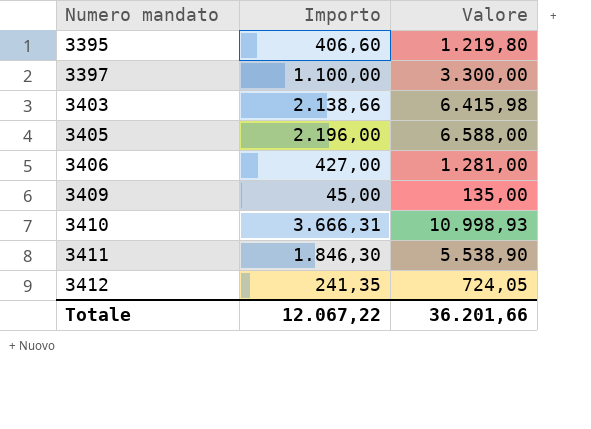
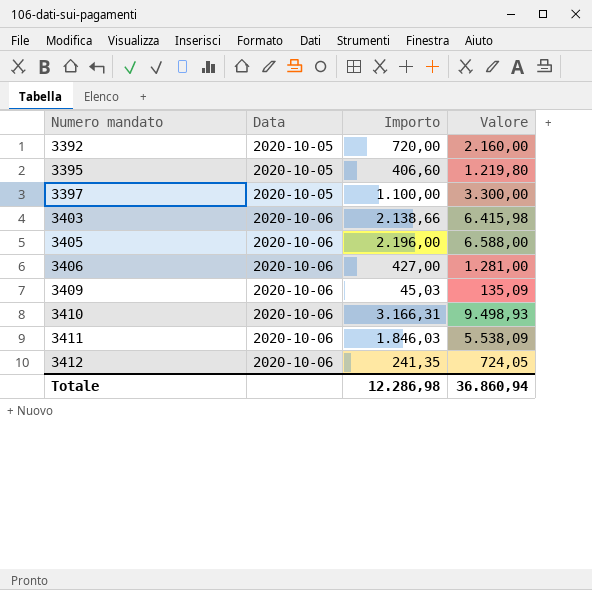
column Data | position: none -> 2
row 3392: none -> 2020-10-05 | 720,00 | 2.160,00
3409 | Importo: 45,00 -> 45,03
3409 | Valore: 135,00 -> 135,09
3410 | Importo: 3.666,31 -> 3.166,31
3410 | Valore: 10.998,93 -> 9.498,93
3411 | Importo: 1.846,30 -> 1.846,03
3411 | Valore: 5.538,90 -> 5.538,09
Totale | Importo: 12.067,22 -> 12.286,98
Totale | Valore: 36.201,66 -> 36.860,94

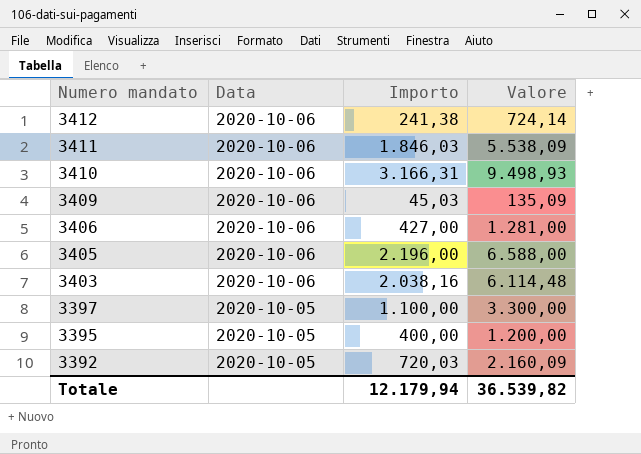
row order: Numero mandato ascending -> Numero mandato descending
3412 | Importo: 241,35 -> 241,38
3412 | Valore: 724,05 -> 724,14
3403 | Importo: 2.138,66 -> 2.038,16
3403 | Valore: 6.415,98 -> 6.114,48
3395 | Importo: 406,60 -> 400,00
3395 | Valore: 1.219,80 -> 1.200,00
3392 | Importo: 720,00 -> 720,03
3392 | Valore: 2.160,00 -> 2.160,09
Totale | Importo: 12.286,98 -> 12.179,94
Totale | Valore: 36.860,94 -> 36.539,82

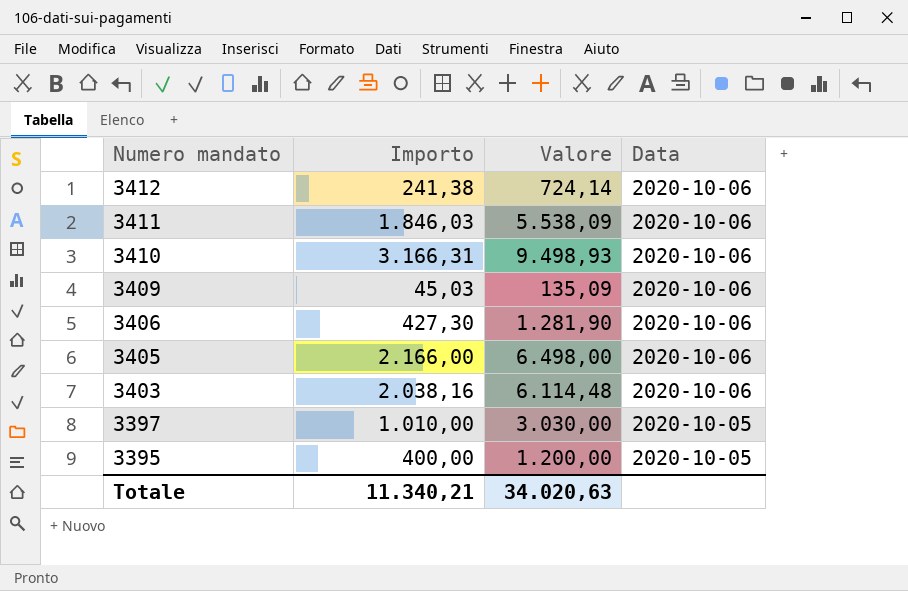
column Data | position: 2 -> 4
row 3392: 2020-10-05 | 720,03 | 2.160,09 -> none
3406 | Importo: 427,00 -> 427,30
3406 | Valore: 1.281,00 -> 1.281,90
3405 | Importo: 2.196,00 -> 2.166,00
3405 | Valore: 6.588,00 -> 6.498,00
3397 | Importo: 1.100,00 -> 1.010,00
3397 | Valore: 3.300,00 -> 3.030,00
Totale | Importo: 12.179,94 -> 11.340,21
Totale | Valore: 36.539,82 -> 34.020,63

